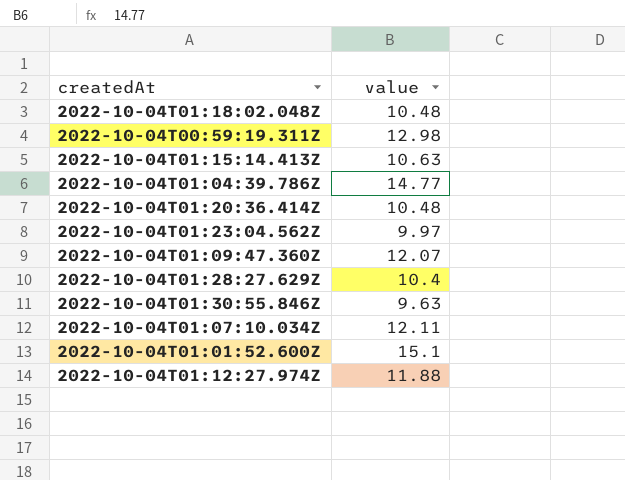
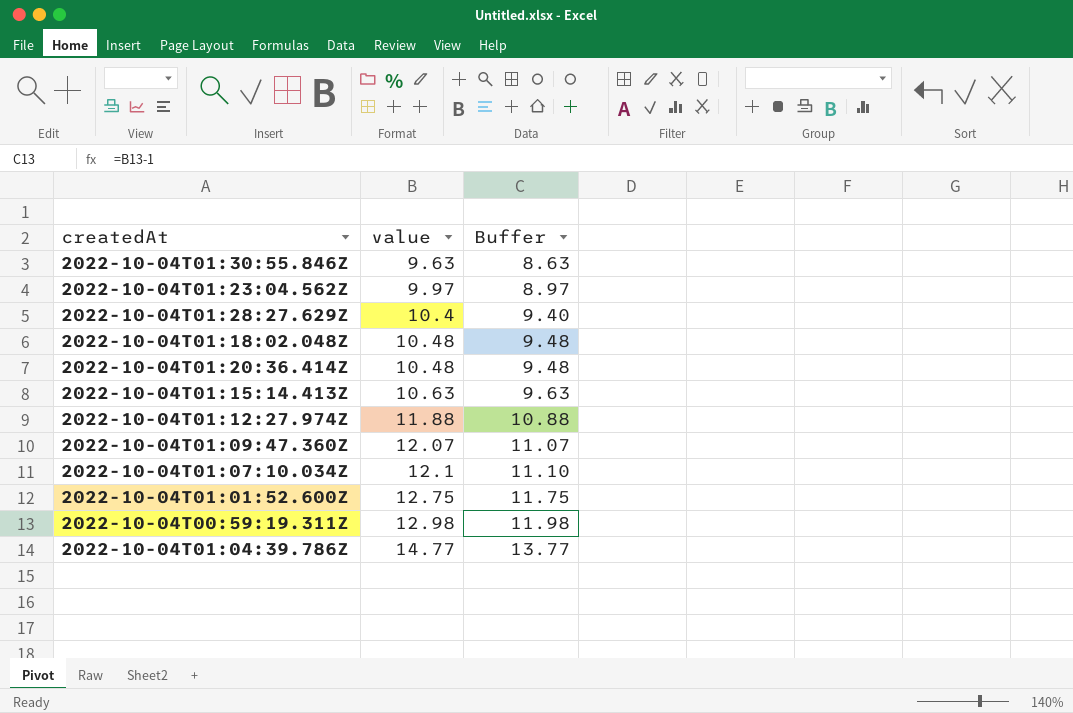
row order: none -> value ascending
column Buffer | formula: none -> [value] - 1
2022-10-04T01:07:10.034Z | value: 12.11 -> 12.1
2022-10-04T01:01:52.600Z | value: 15.1 -> 12.75

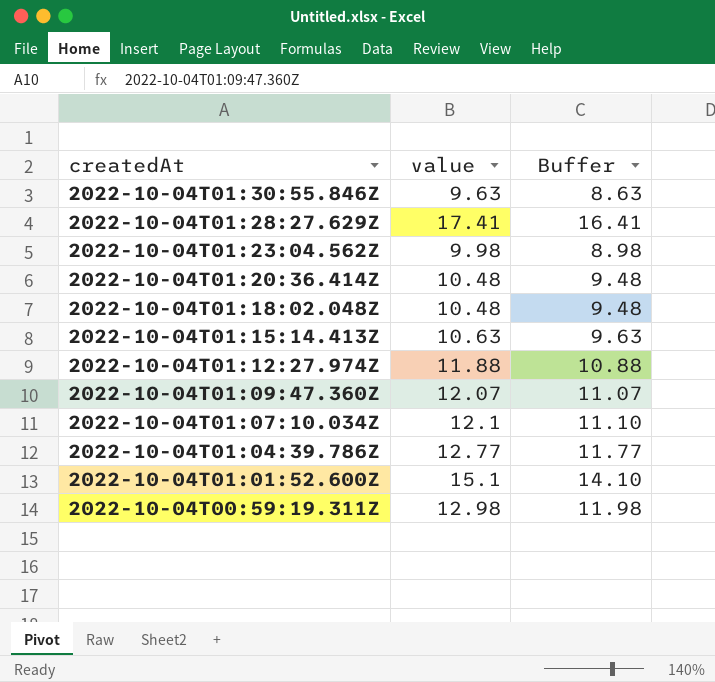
row order: value ascending -> createdAt descending
2022-10-04T01:28:27.629Z | value: 10.4 -> 17.41
2022-10-04T01:28:27.629Z | Buffer: 9.40 -> 16.41
2022-10-04T01:23:04.562Z | value: 9.97 -> 9.98
2022-10-04T01:23:04.562Z | Buffer: 8.97 -> 8.98
2022-10-04T01:04:39.786Z | value: 14.77 -> 12.77
2022-10-04T01:04:39.786Z | Buffer: 13.77 -> 11.77
2022-10-04T01:01:52.600Z | value: 12.75 -> 15.1
2022-10-04T01:01:52.600Z | Buffer: 11.75 -> 14.10

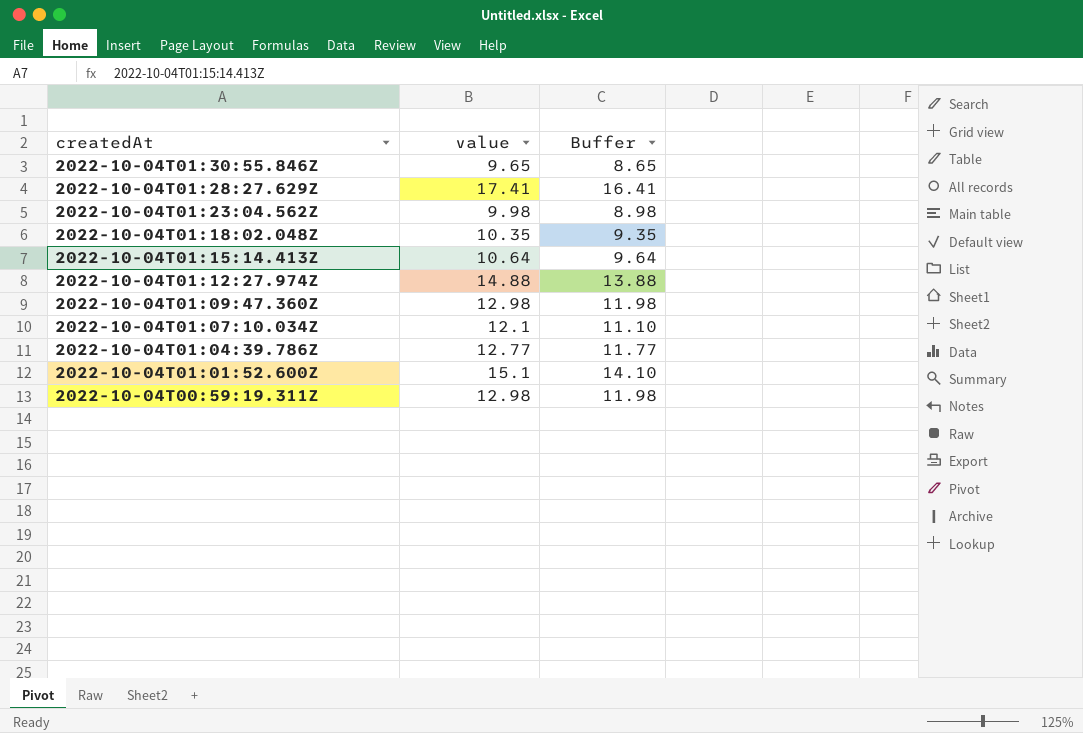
row 2022-10-04T01:20:36.414Z: 10.48 | 9.48 -> none
2022-10-04T01:30:55.846Z | value: 9.63 -> 9.65
2022-10-04T01:30:55.846Z | Buffer: 8.63 -> 8.65
2022-10-04T01:18:02.048Z | value: 10.48 -> 10.35
2022-10-04T01:18:02.048Z | Buffer: 9.48 -> 9.35
2022-10-04T01:15:14.413Z | value: 10.63 -> 10.64
2022-10-04T01:15:14.413Z | Buffer: 9.63 -> 9.64
2022-10-04T01:12:27.974Z | value: 11.88 -> 14.88
2022-10-04T01:12:27.974Z | Buffer: 10.88 -> 13.88
2022-10-04T01:09:47.360Z | value: 12.07 -> 12.98
2022-10-04T01:09:47.360Z | Buffer: 11.07 -> 11.98

